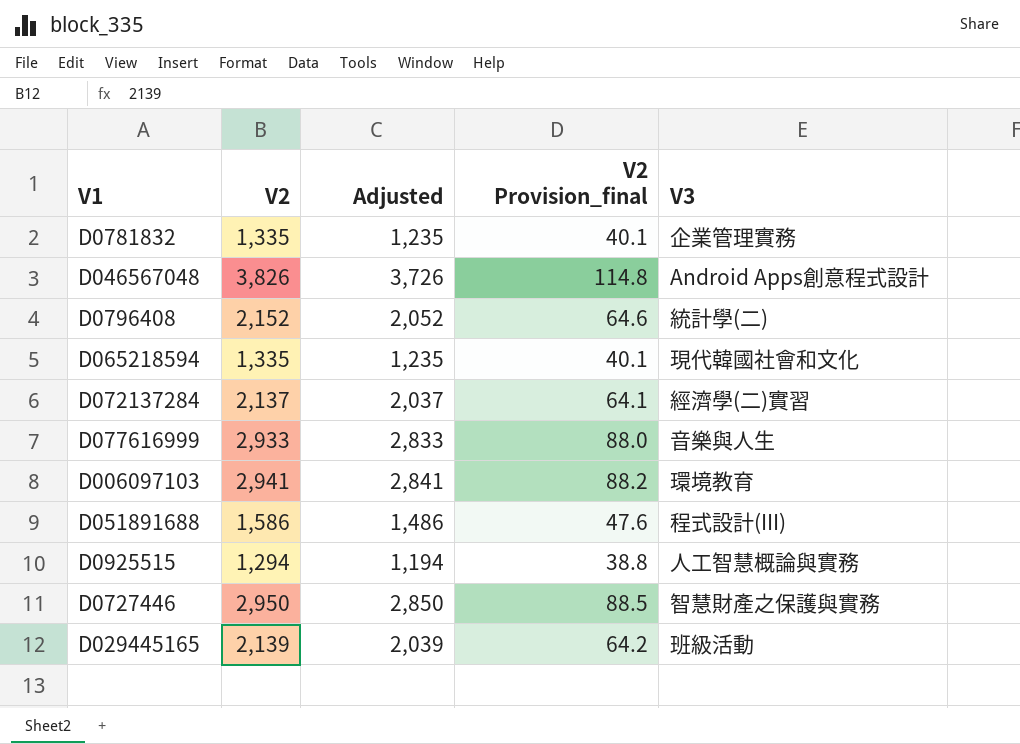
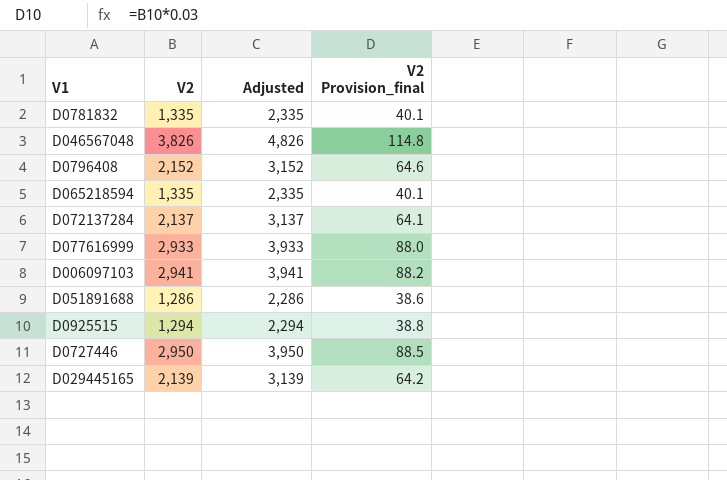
column V3 | position: 5 -> none
column Adjusted | formula: [V2] - 100 -> [V2] + 1000
D051891688 | V2: 1,586 -> 1,286
D051891688 | V2 Provision_final: 47.6 -> 38.6

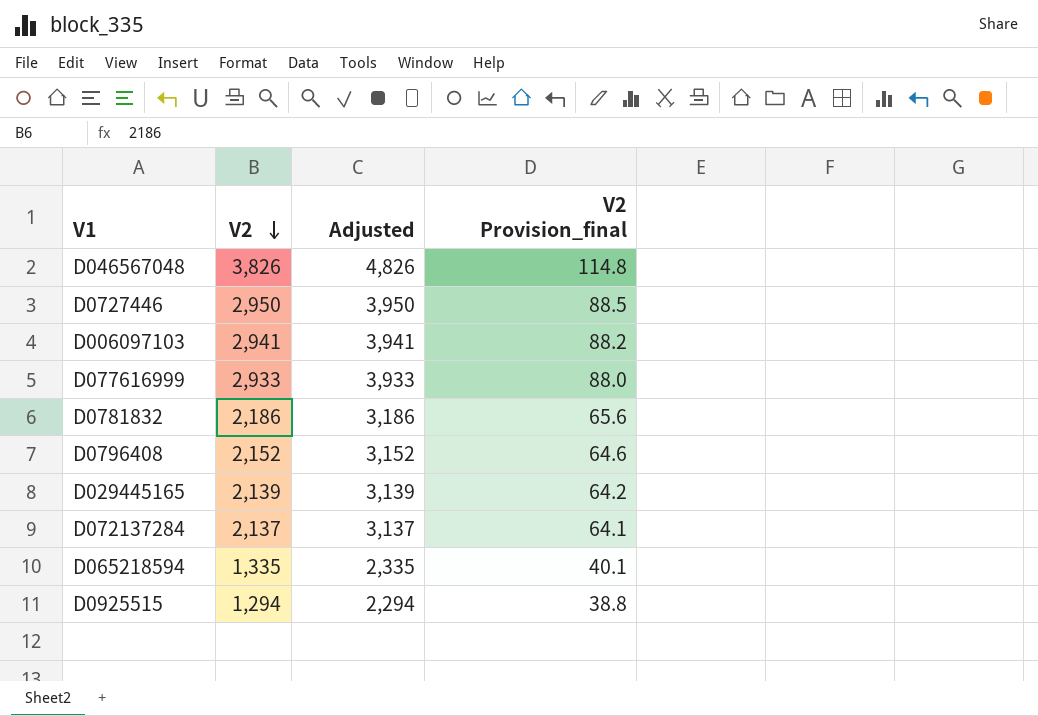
row order: none -> V2 descending
row D051891688: 1,286 | 2,286 | 38.6 -> none
D0781832 | V2: 1,335 -> 2,186
D0781832 | Adjusted: 2,335 -> 3,186
D0781832 | V2 Provision_final: 40.1 -> 65.6

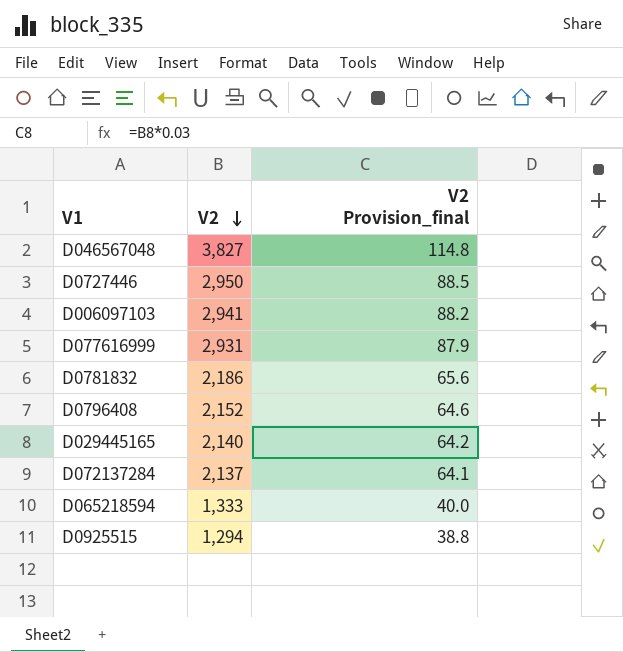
column Adjusted | formula: [V2] + 1000 -> none
D046567048 | V2: 3,826 -> 3,827
D077616999 | V2: 2,933 -> 2,931
D077616999 | V2 Provision_final: 88.0 -> 87.9
D029445165 | V2: 2,139 -> 2,140
D065218594 | V2: 1,335 -> 1,333
D065218594 | V2 Provision_final: 40.1 -> 40.0

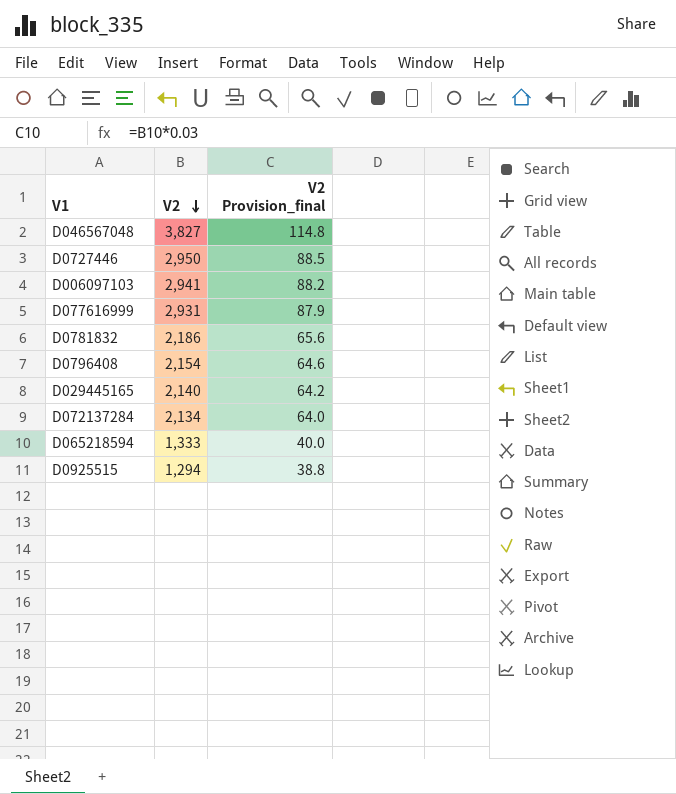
D0796408 | V2: 2,152 -> 2,154
D072137284 | V2: 2,137 -> 2,134
D072137284 | V2 Provision_final: 64.1 -> 64.0

